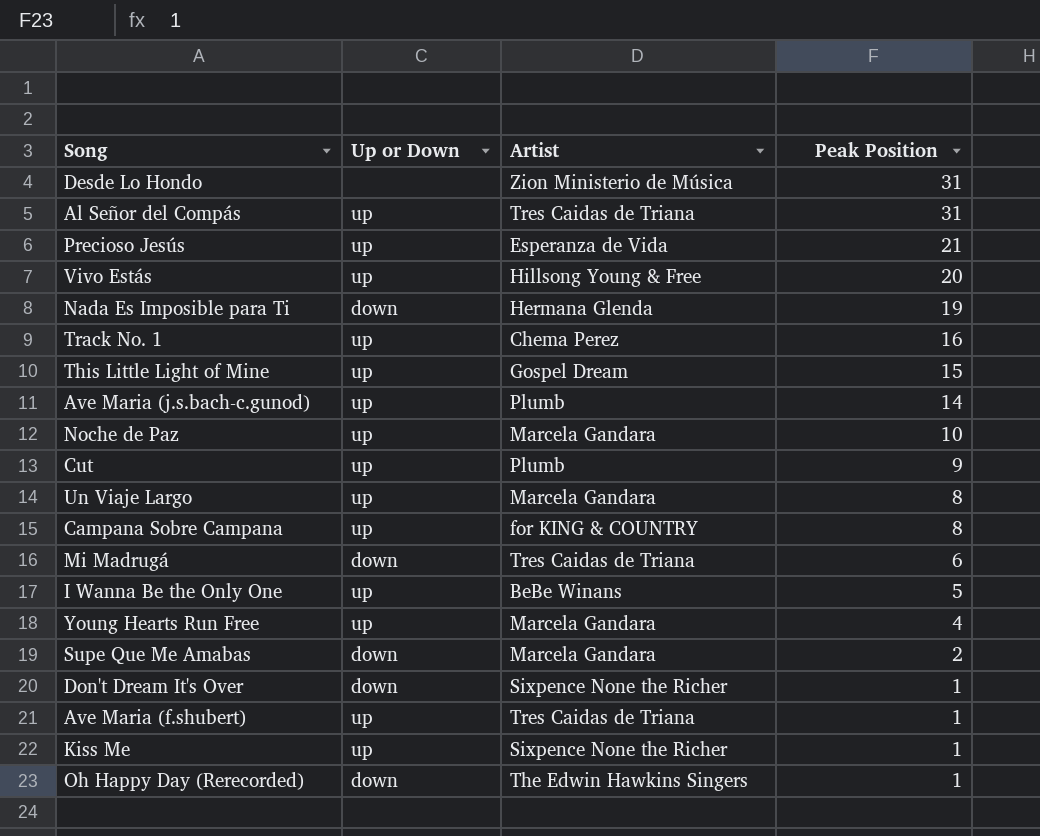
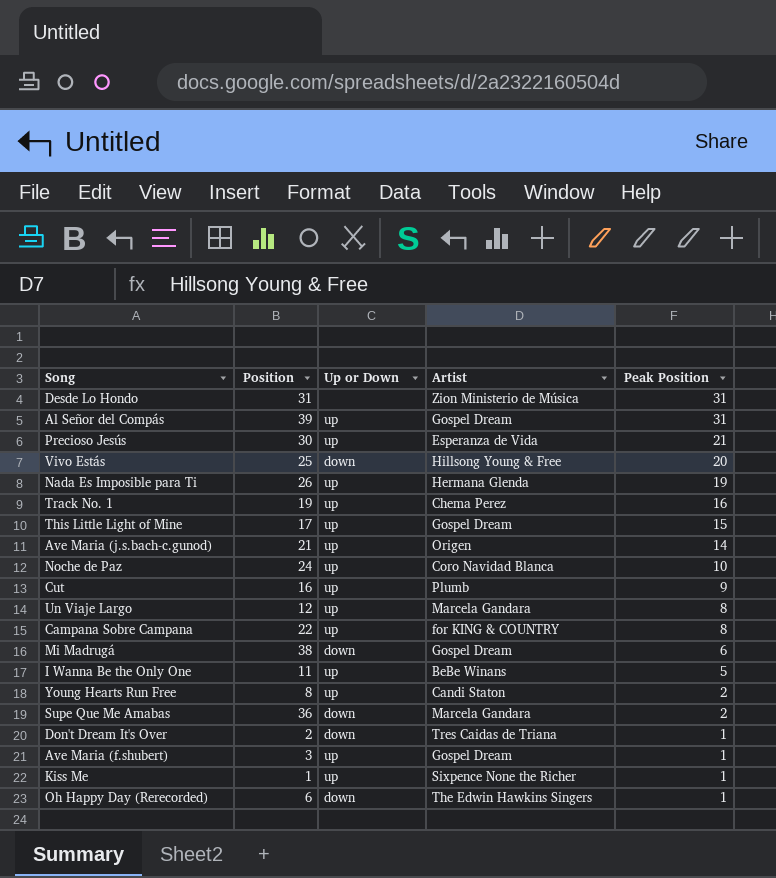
column Position | position: none -> 2
Al Señor del Compás | Artist: Tres Caidas de Triana -> Gospel Dream
Vivo Estás | Up or Down: up -> down
Nada Es Imposible para Ti | Up or Down: down -> up
Ave Maria (j.s.bach-c.gunod) | Artist: Plumb -> Origen
Noche de Paz | Artist: Marcela Gandara -> Coro Navidad Blanca
Mi Madrugá | Artist: Tres Caidas de Triana -> Gospel Dream
Young Hearts Run Free | Artist: Marcela Gandara -> Candi Staton
Young Hearts Run Free | Peak Position: 4 -> 2
Don't Dream It's Over | Artist: Sixpence None the Richer -> Tres Caidas de Triana
Ave Maria (f.shubert) | Artist: Tres Caidas de Triana -> Gospel Dream

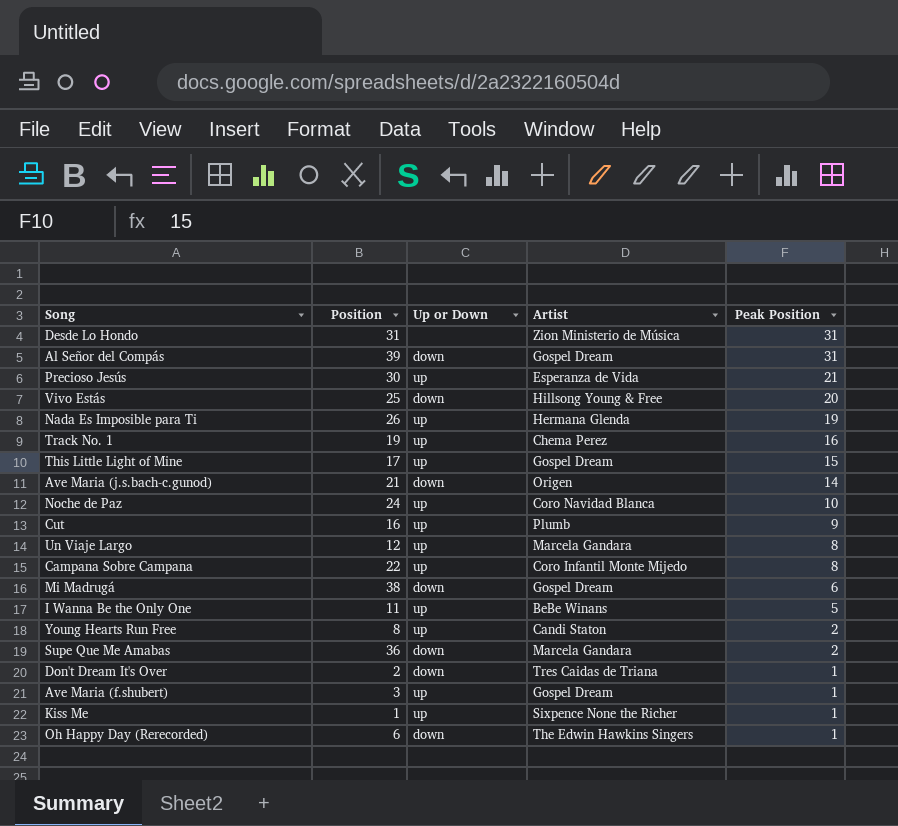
Al Señor del Compás | Up or Down: up -> down
Ave Maria (j.s.bach-c.gunod) | Up or Down: up -> down
Campana Sobre Campana | Artist: for KING & COUNTRY -> Coro Infantil Monte Mijedo

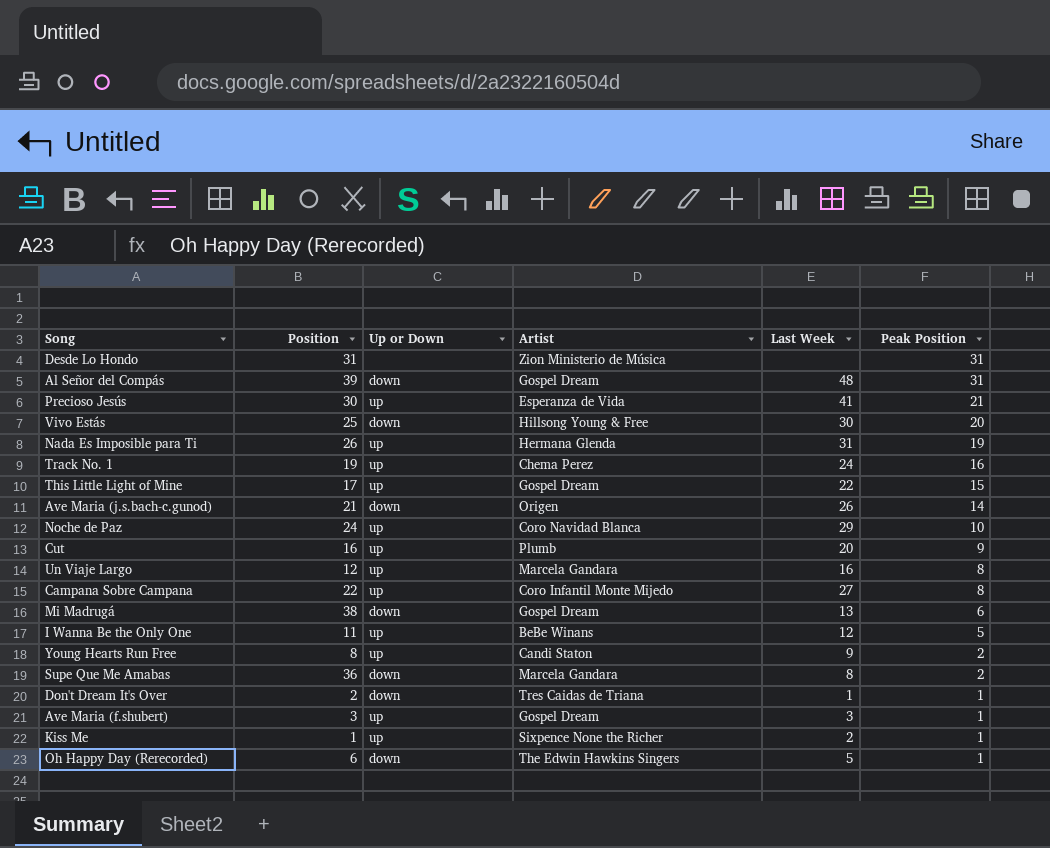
column Last Week | position: none -> 5

